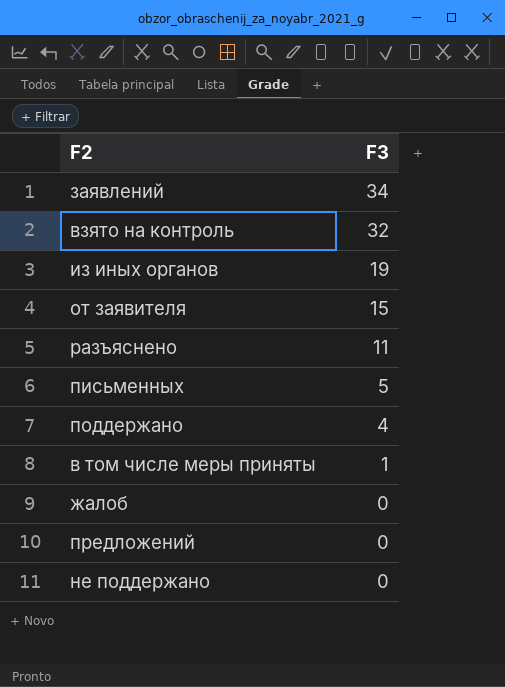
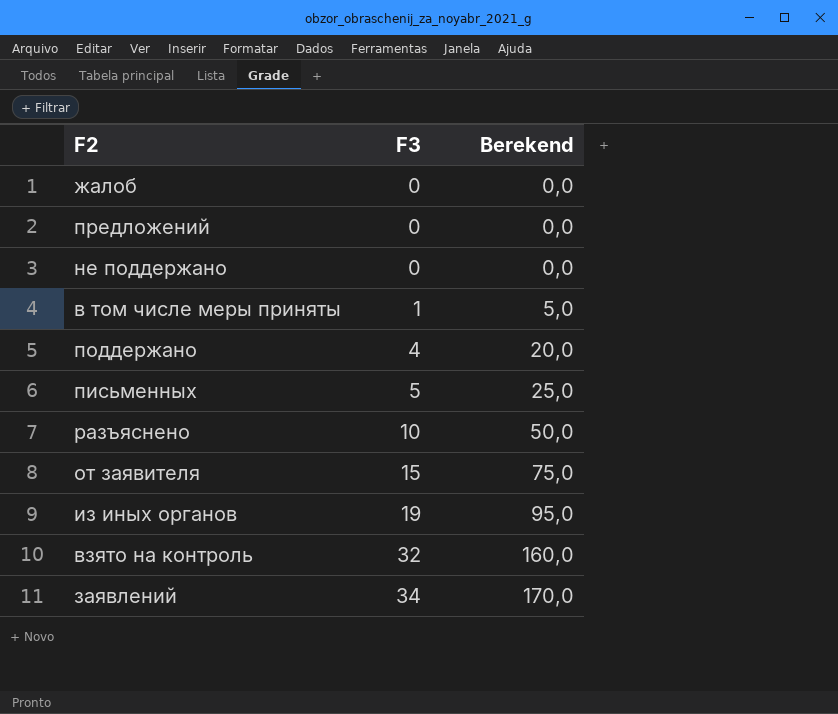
row order: F3 descending -> F3 ascending
column Berekend | formula: none -> [F3] * 5
разъяснено | F3: 11 -> 10

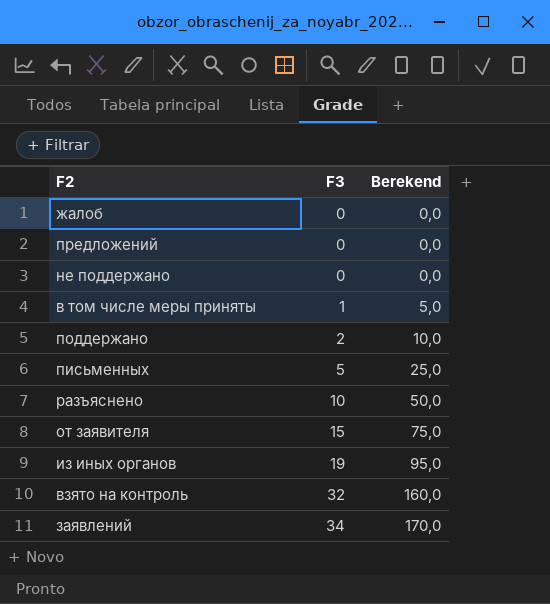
поддержано | F3: 4 -> 2
поддержано | Berekend: 20,0 -> 10,0

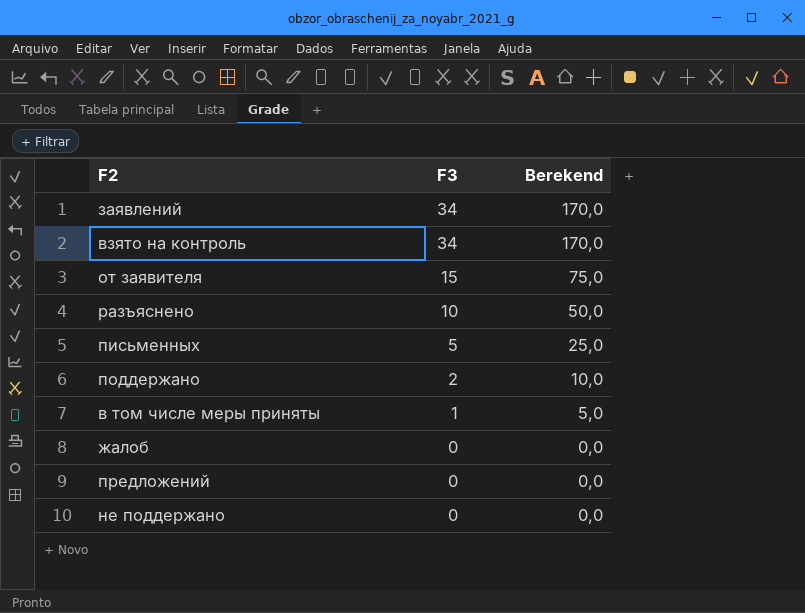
row order: F3 ascending -> F3 descending
row из иных органов: 19 | 95,0 -> none
взято на контроль | F3: 32 -> 34
взято на контроль | Berekend: 160,0 -> 170,0

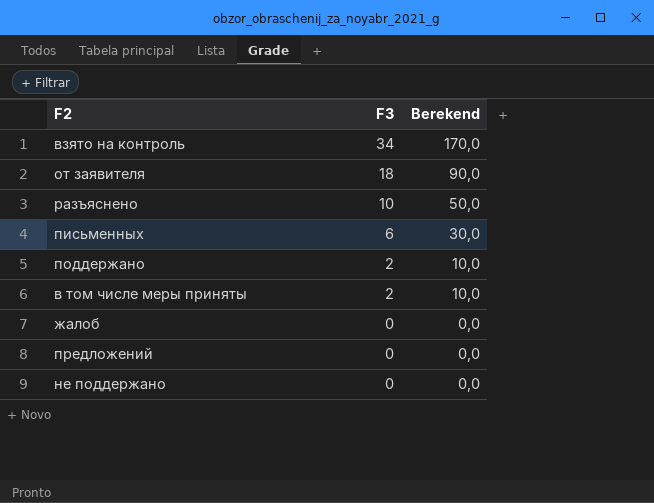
row заявлений: 34 | 170,0 -> none
от заявителя | F3: 15 -> 18
от заявителя | Berekend: 75,0 -> 90,0
письменных | F3: 5 -> 6
письменных | Berekend: 25,0 -> 30,0
в том числе меры приняты | F3: 1 -> 2
в том числе меры приняты | Berekend: 5,0 -> 10,0

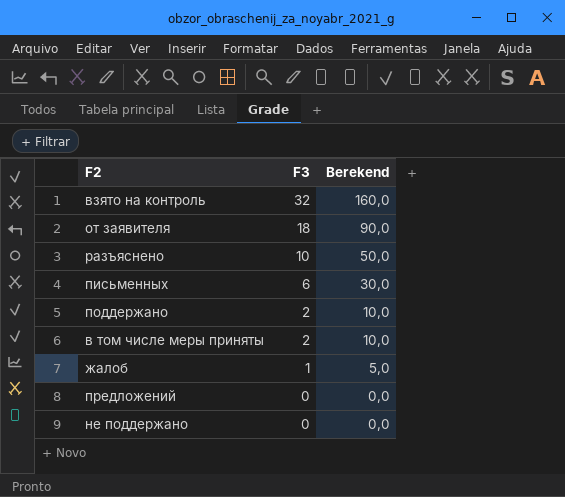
взято на контроль | F3: 34 -> 32
взято на контроль | Berekend: 170,0 -> 160,0
жалоб | F3: 0 -> 1
жалоб | Berekend: 0,0 -> 5,0

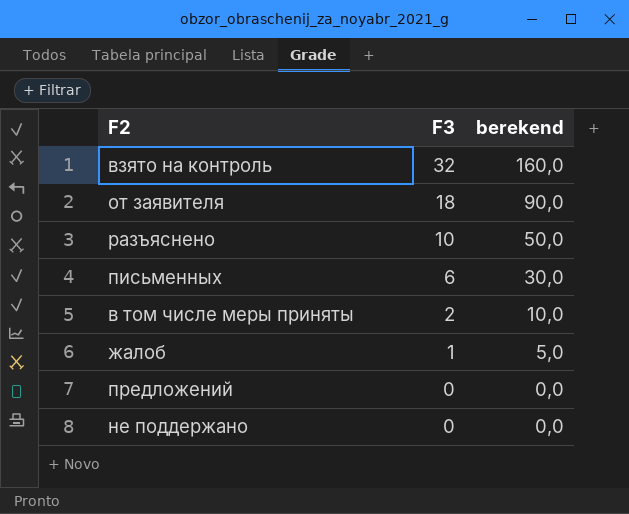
column name: Berekend -> berekend
row поддержано: 2 | 10,0 -> none

